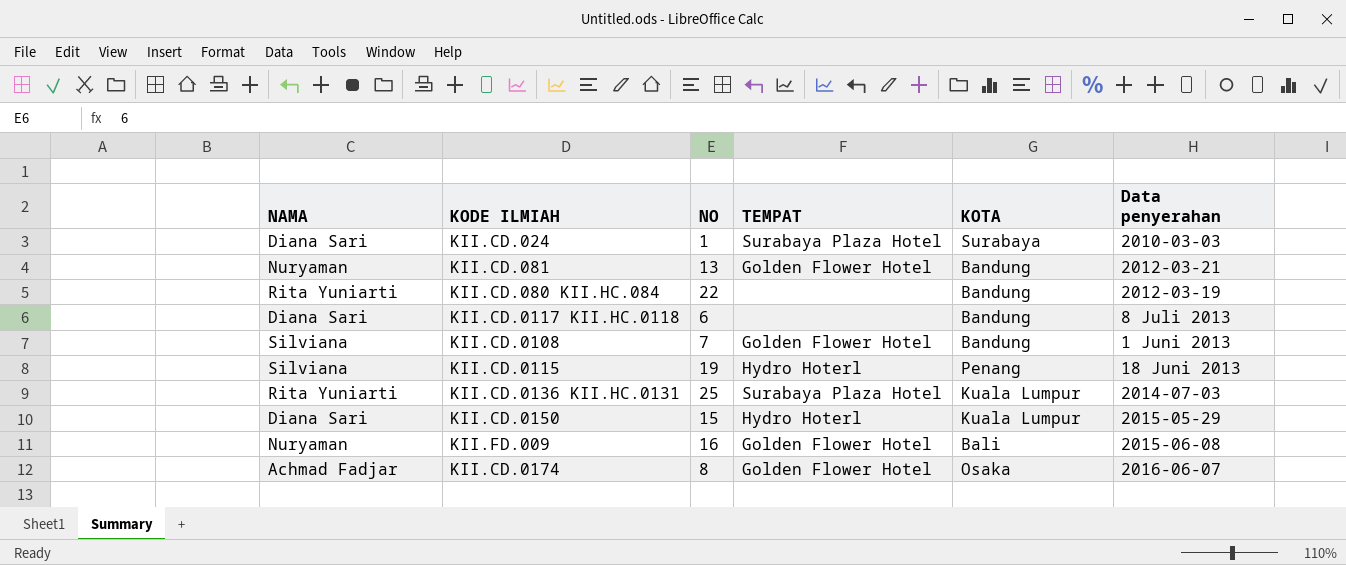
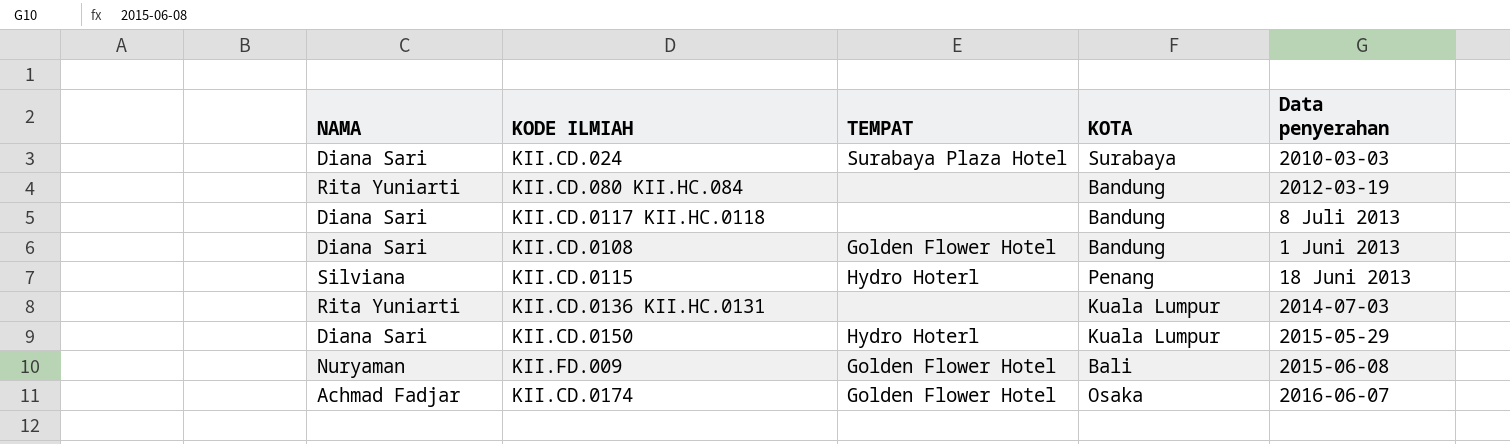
column NO | position: 3 -> none
row KII.CD.081: Nuryaman | 13 | Golden Flower Hotel | Bandung | 2012-03-21 -> none
KII.CD.0108 | NAMA: Silviana -> Diana Sari
KII.CD.0136 KII.HC.0131 | TEMPAT: Surabaya Plaza Hotel -> none

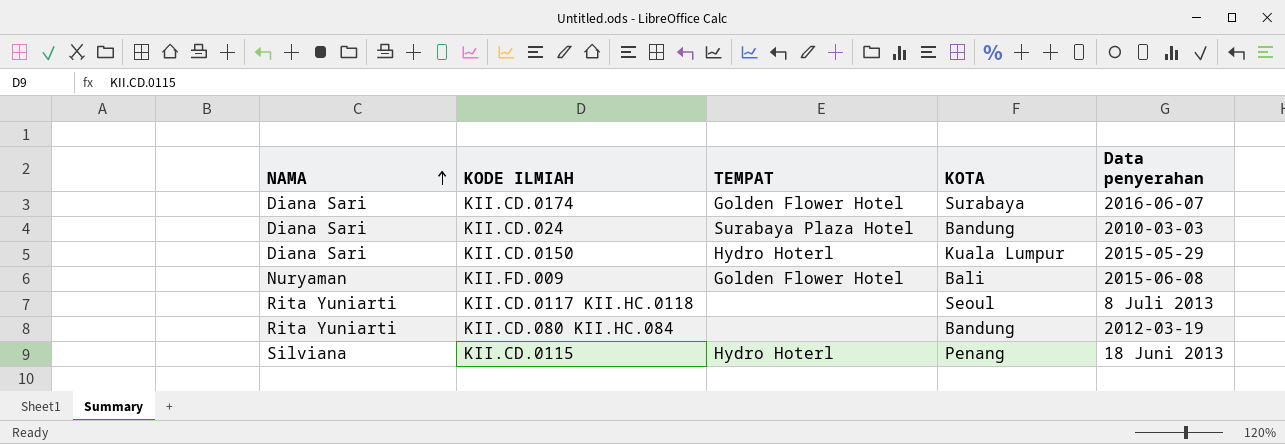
row order: none -> NAMA ascending
row KII.CD.0108: Diana Sari | Golden Flower Hotel | Bandung | 1 Juni 2013 -> none
row KII.CD.0136 KII.HC.0131: Rita Yuniarti | none | Kuala Lumpur | 2014-07-03 -> none
KII.CD.0174 | NAMA: Achmad Fadjar -> Diana Sari
KII.CD.0174 | KOTA: Osaka -> Surabaya
KII.CD.024 | KOTA: Surabaya -> Bandung
KII.CD.0117 KII.HC.0118 | NAMA: Diana Sari -> Rita Yuniarti
KII.CD.0117 KII.HC.0118 | KOTA: Bandung -> Seoul

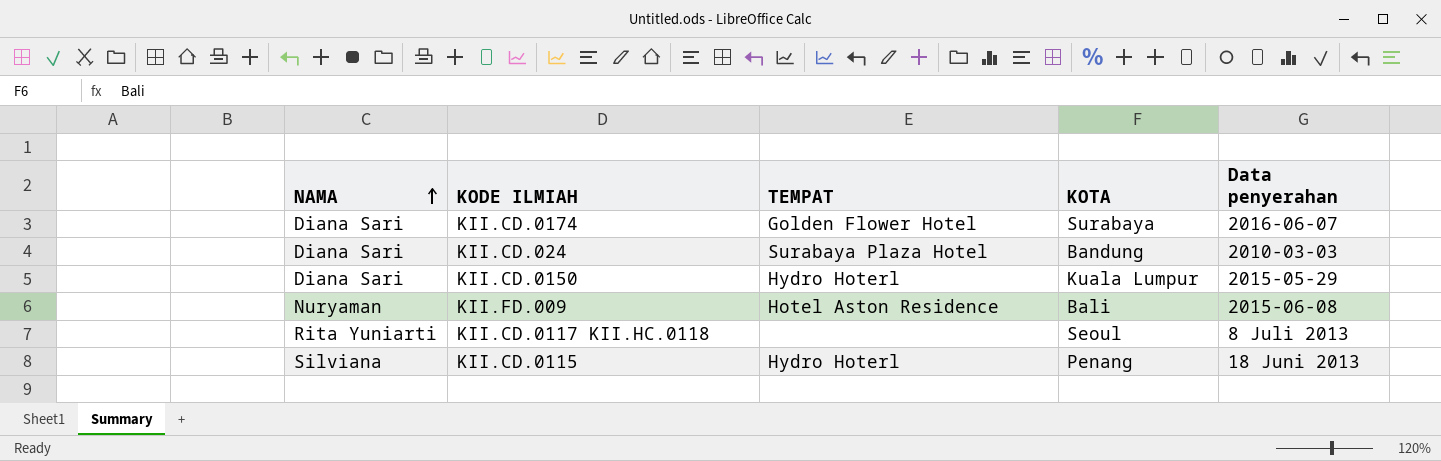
row KII.CD.080 KII.HC.084: Rita Yuniarti | none | Bandung | 2012-03-19 -> none
KII.FD.009 | TEMPAT: Golden Flower Hotel -> Hotel Aston Residence

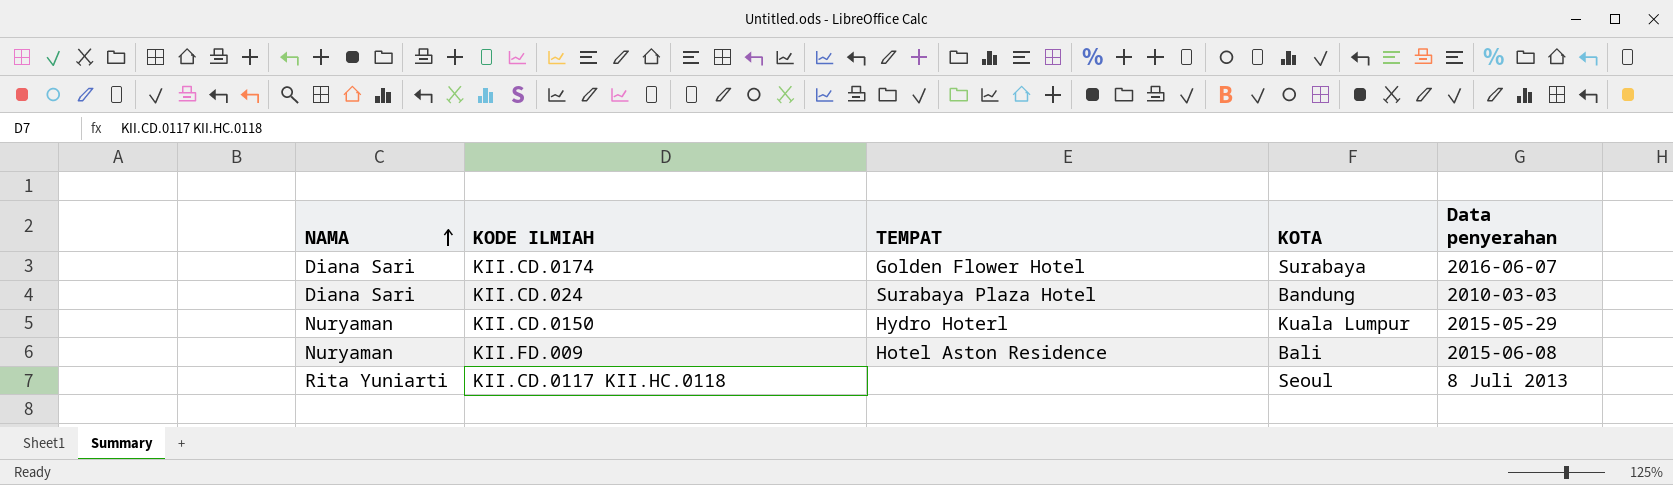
row KII.CD.0115: Silviana | Hydro Hoterl | Penang | 18 Juni 2013 -> none
KII.CD.0150 | NAMA: Diana Sari -> Nuryaman

